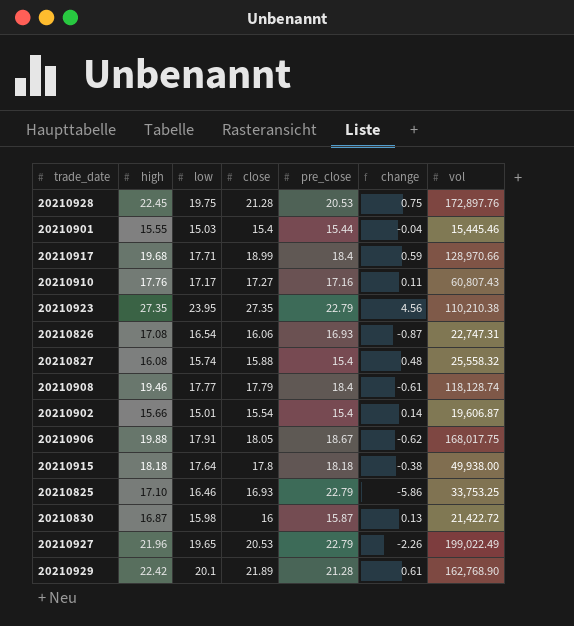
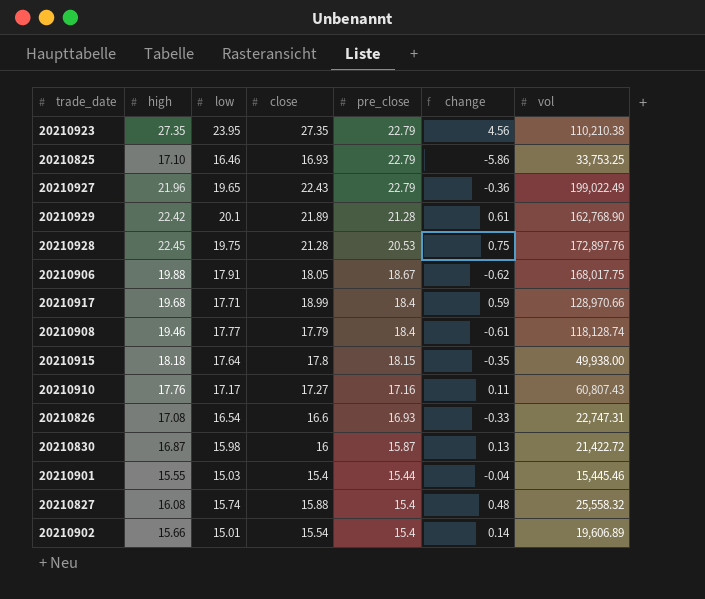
row order: none -> pre_close descending
20210927 | close: 20.53 -> 22.43
20210927 | change: -2.26 -> -0.36
20210915 | pre_close: 18.18 -> 18.15
20210915 | change: -0.38 -> -0.35
20210826 | close: 16.06 -> 16.6
20210826 | change: -0.87 -> -0.33
20210902 | vol: 19,606.87 -> 19,606.89

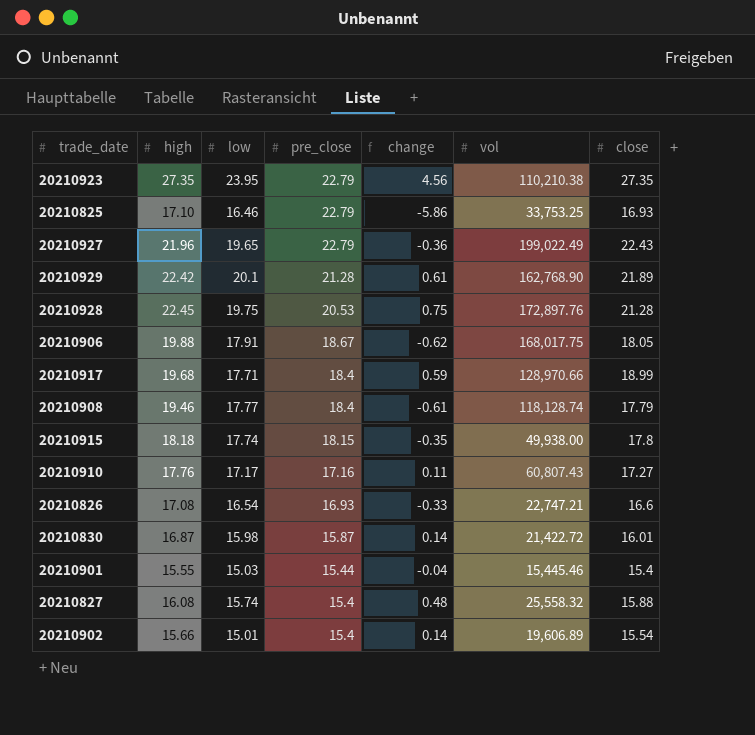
column close | position: 4 -> 7
20210915 | low: 17.64 -> 17.74
20210826 | vol: 22,747.31 -> 22,747.21
20210830 | change: 0.13 -> 0.14
20210830 | close: 16 -> 16.01

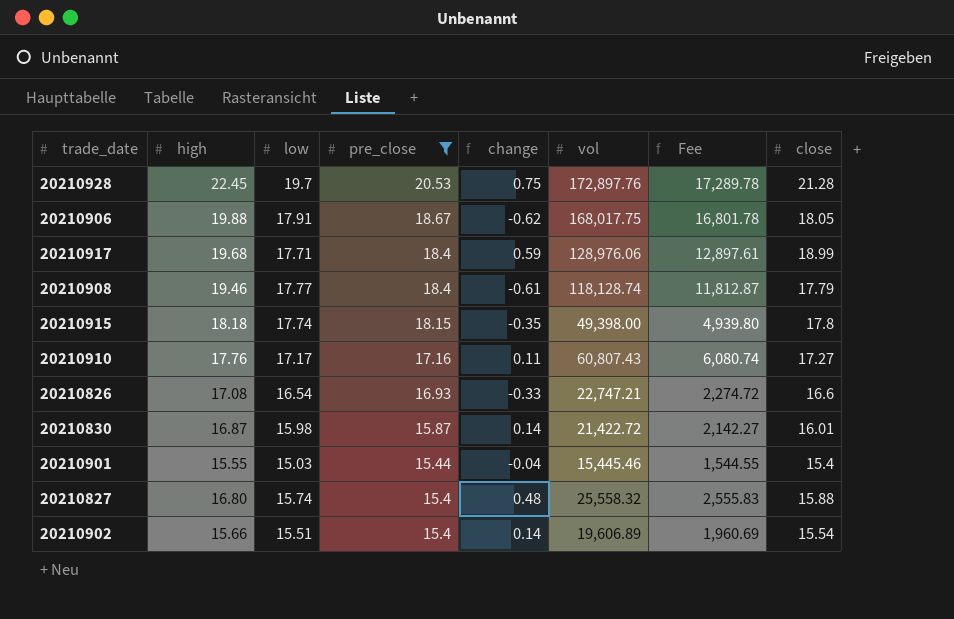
filter: none -> pre_close <= 20.53
column Fee | formula: none -> [vol] * 0.1
20210928 | low: 19.75 -> 19.7
20210917 | vol: 128,970.66 -> 128,976.06
20210915 | vol: 49,938.00 -> 49,398.00
20210827 | high: 16.08 -> 16.80
20210902 | low: 15.01 -> 15.51

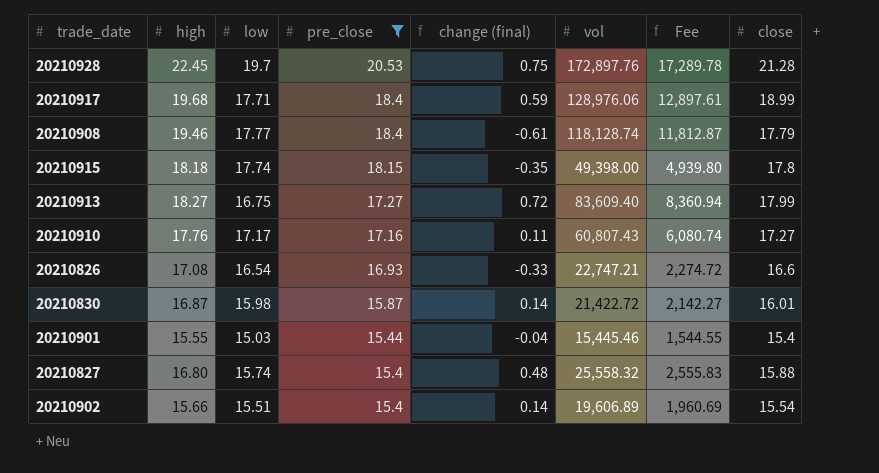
column name: change -> change (final)
row 20210906: 19.88 | 17.91 | 18.67 | -0.62 | 168,017.75 | 16,801.78 | 18.05 -> none
row 20210913: none -> 18.27 | 16.75 | 17.27 | 0.72 | 83,609.40 | 8,360.94 | 17.99

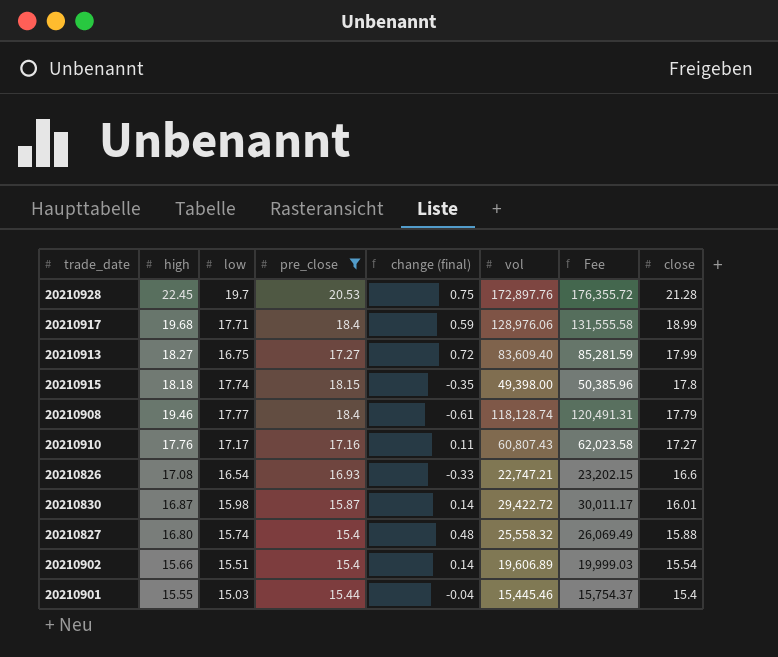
row order: pre_close descending -> close descending
column Fee | formula: [vol] * 0.1 -> [vol] * 1.02
20210830 | vol: 21,422.72 -> 29,422.72

